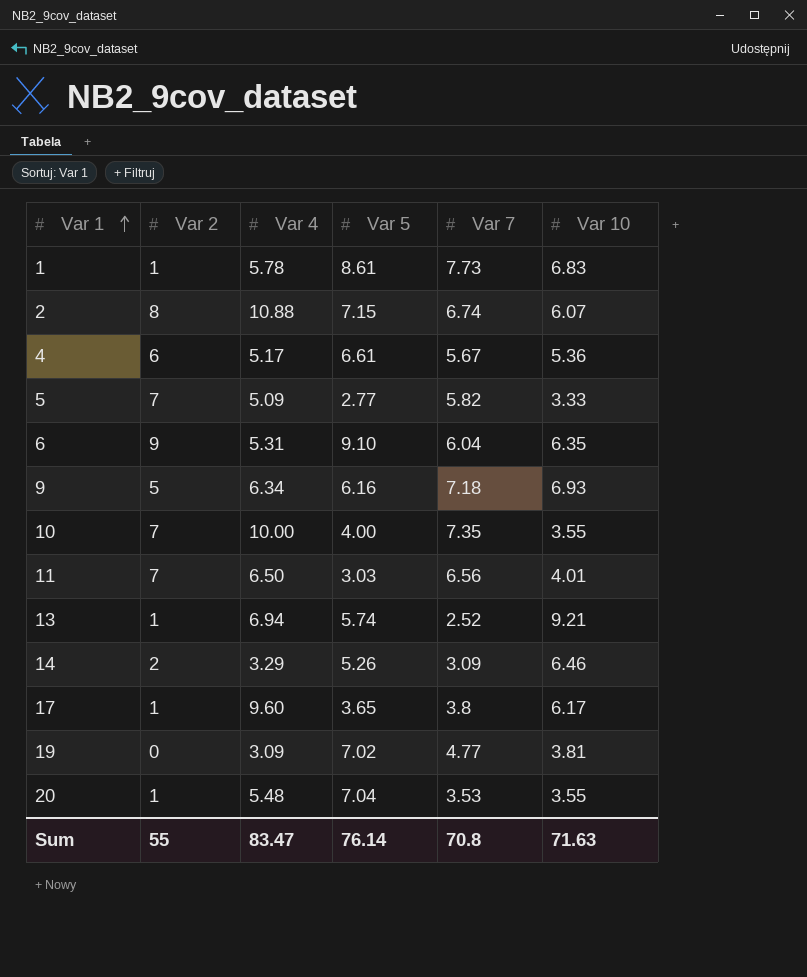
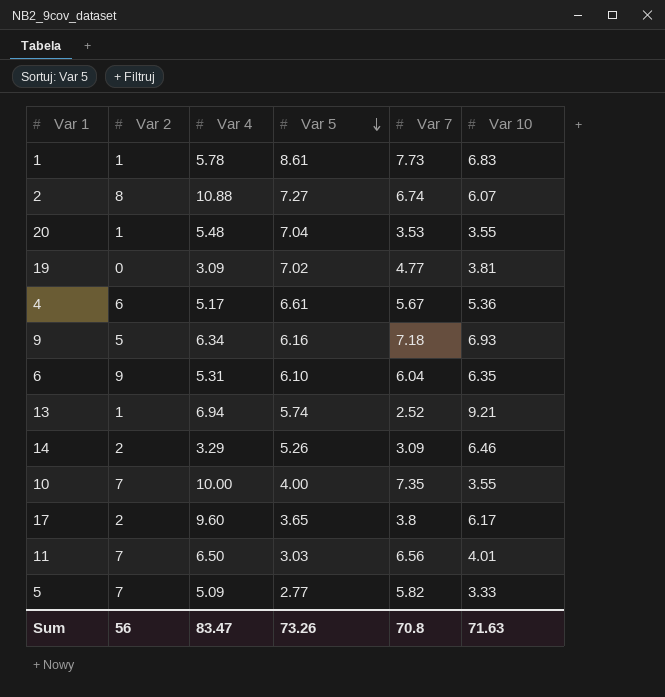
row order: Var 1 ascending -> Var 5 descending
2 | Var 5: 7.15 -> 7.27
6 | Var 5: 9.10 -> 6.10
17 | Var 2: 1 -> 2
Sum | Var 2: 55 -> 56
Sum | Var 5: 76.14 -> 73.26

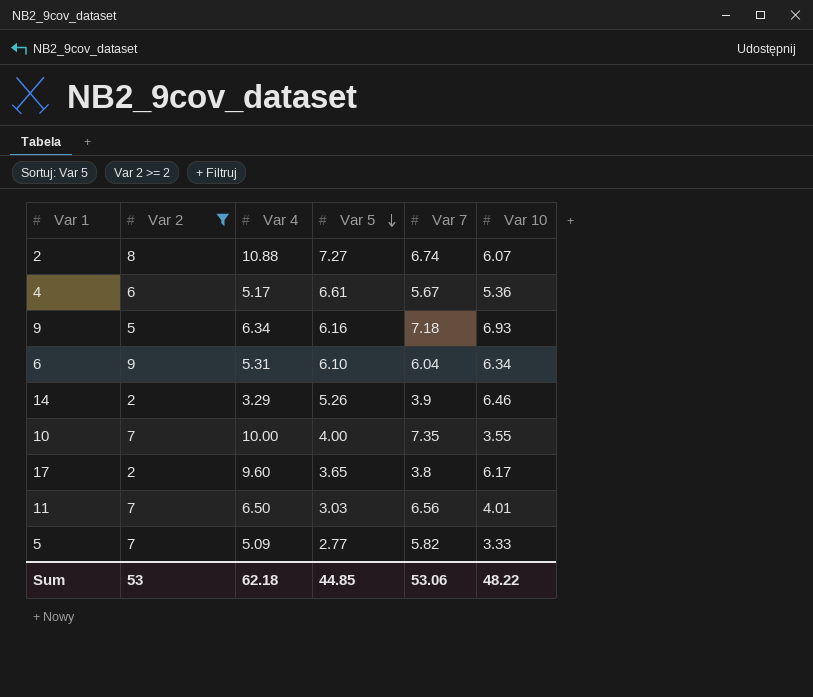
filter: none -> Var 2 >= 2
6 | Var 10: 6.35 -> 6.34
14 | Var 7: 3.09 -> 3.9
Sum | Var 2: 56 -> 53
Sum | Var 4: 83.47 -> 62.18
Sum | Var 5: 73.26 -> 44.85
Sum | Var 7: 70.8 -> 53.06
Sum | Var 10: 71.63 -> 48.22

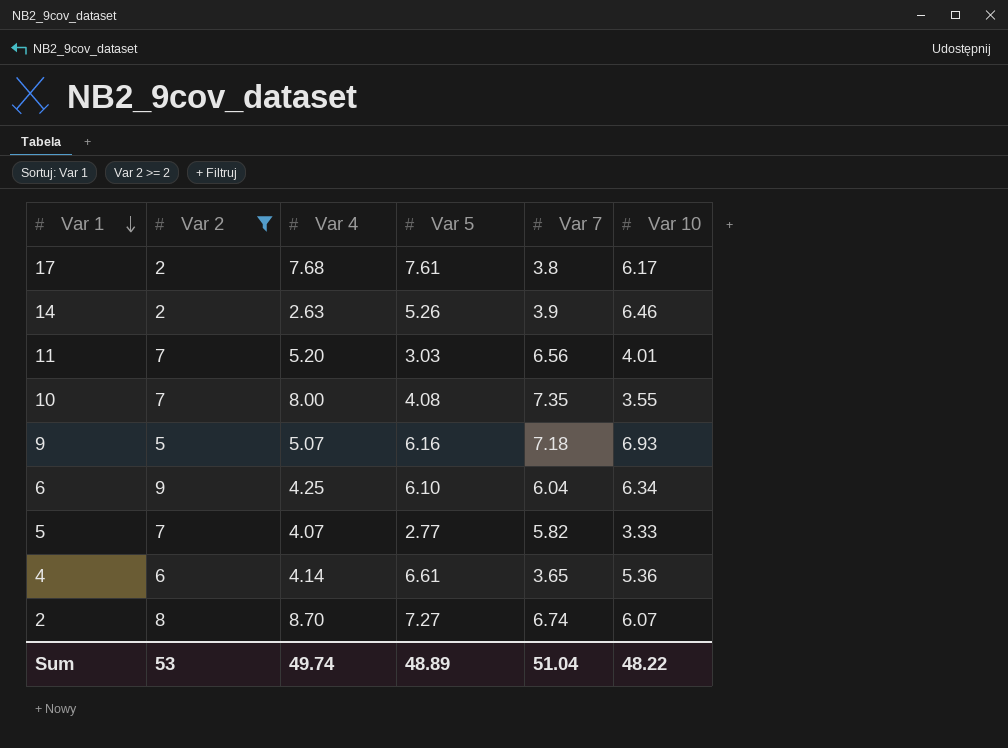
row order: Var 5 descending -> Var 1 descending
17 | Var 4: 9.60 -> 7.68
17 | Var 5: 3.65 -> 7.61
14 | Var 4: 3.29 -> 2.63
11 | Var 4: 6.50 -> 5.20
10 | Var 4: 10.00 -> 8.00
10 | Var 5: 4.00 -> 4.08
9 | Var 4: 6.34 -> 5.07
6 | Var 4: 5.31 -> 4.25
5 | Var 4: 5.09 -> 4.07
4 | Var 4: 5.17 -> 4.14
4 | Var 7: 5.67 -> 3.65
2 | Var 4: 10.88 -> 8.70
Sum | Var 4: 62.18 -> 49.74
Sum | Var 5: 44.85 -> 48.89
Sum | Var 7: 53.06 -> 51.04

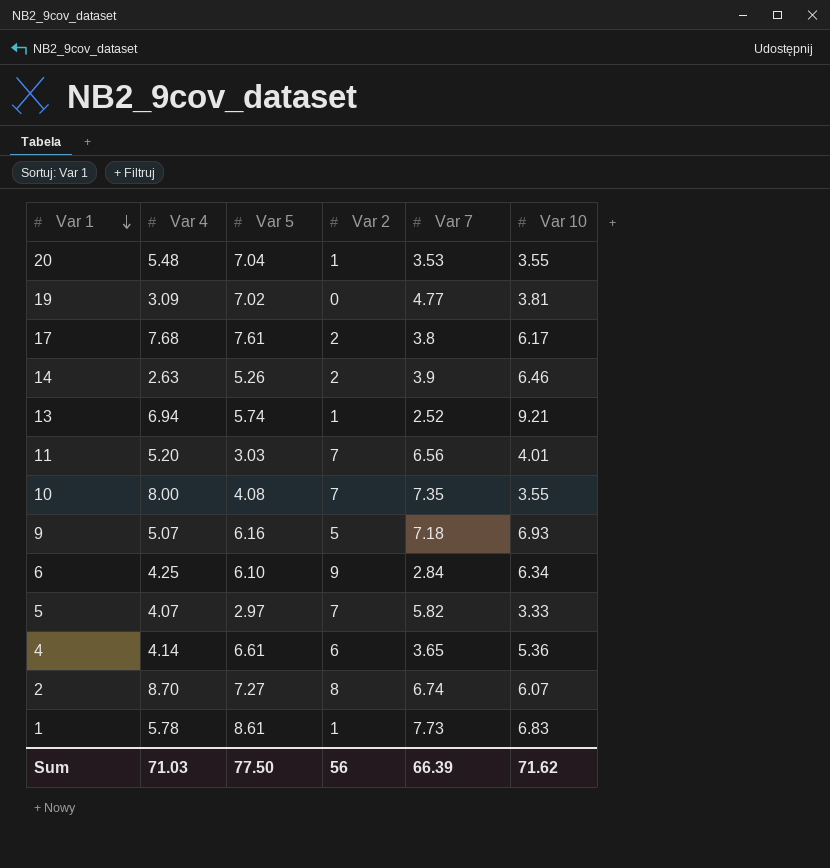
filter: Var 2 >= 2 -> none
column Var 2 | position: 2 -> 4
6 | Var 7: 6.04 -> 2.84
5 | Var 5: 2.77 -> 2.97
Sum | Var 4: 49.74 -> 71.03
Sum | Var 5: 48.89 -> 77.50
Sum | Var 2: 53 -> 56
Sum | Var 7: 51.04 -> 66.39
Sum | Var 10: 48.22 -> 71.62

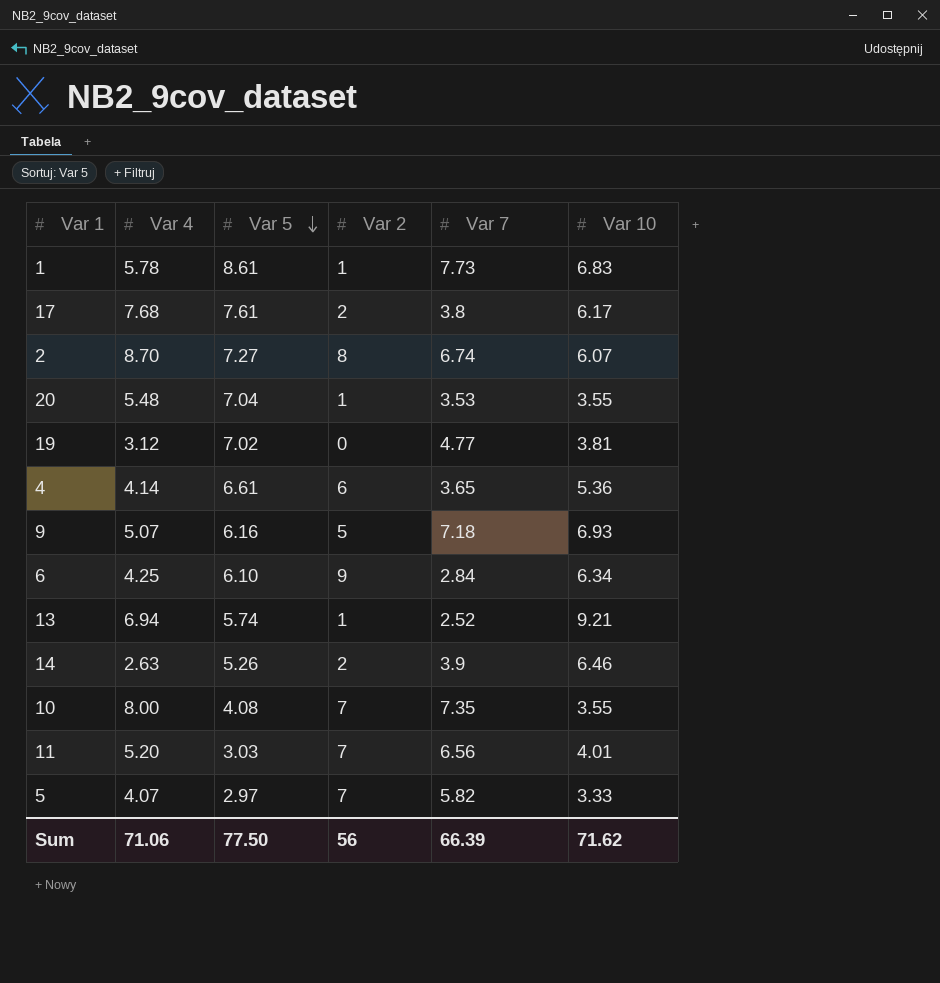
row order: Var 1 descending -> Var 5 descending
19 | Var 4: 3.09 -> 3.12
Sum | Var 4: 71.03 -> 71.06

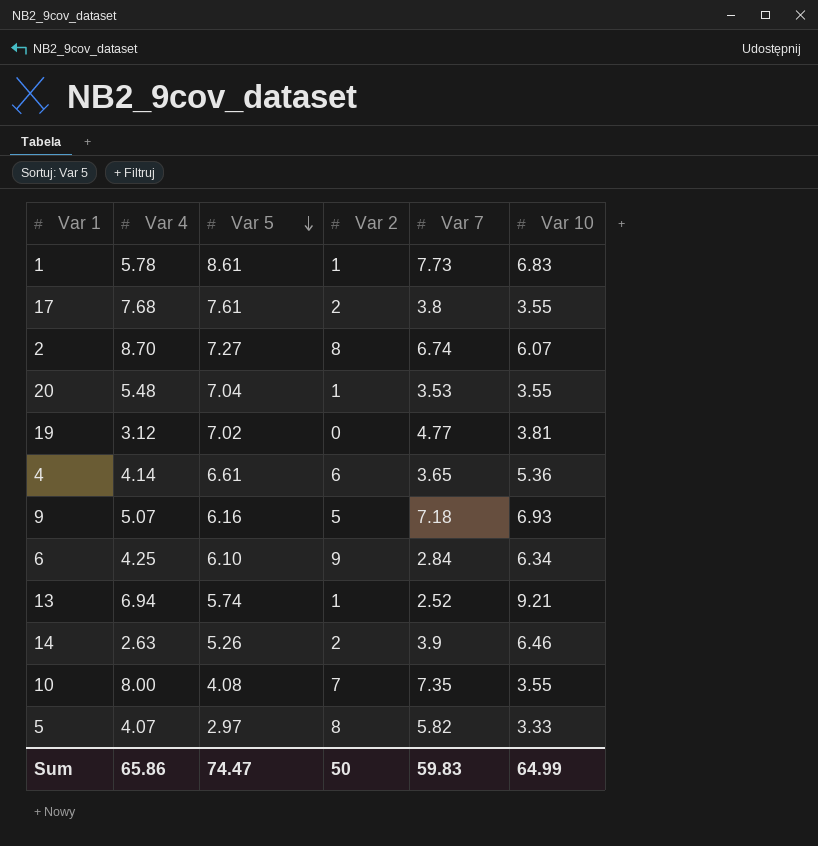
row 11: 5.20 | 3.03 | 7 | 6.56 | 4.01 -> none
17 | Var 10: 6.17 -> 3.55
5 | Var 2: 7 -> 8
Sum | Var 4: 71.06 -> 65.86
Sum | Var 5: 77.50 -> 74.47
Sum | Var 2: 56 -> 50
Sum | Var 7: 66.39 -> 59.83
Sum | Var 10: 71.62 -> 64.99

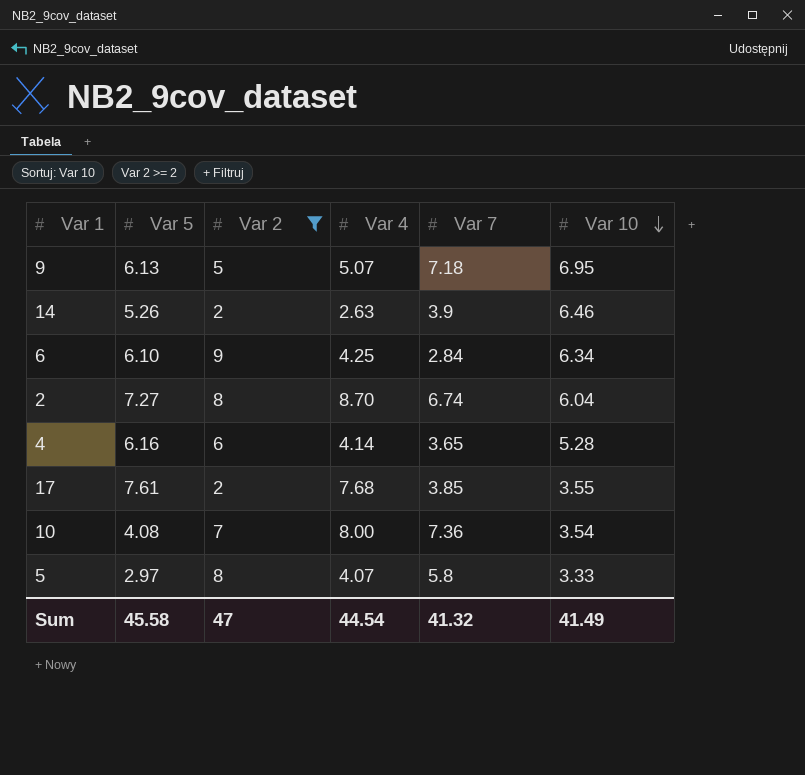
filter: none -> Var 2 >= 2
row order: Var 5 descending -> Var 10 descending
column Var 4 | position: 2 -> 4
9 | Var 5: 6.16 -> 6.13
9 | Var 10: 6.93 -> 6.95
2 | Var 10: 6.07 -> 6.04
4 | Var 5: 6.61 -> 6.16
4 | Var 10: 5.36 -> 5.28
17 | Var 7: 3.8 -> 3.85
10 | Var 7: 7.35 -> 7.36
10 | Var 10: 3.55 -> 3.54
5 | Var 7: 5.82 -> 5.8
Sum | Var 5: 74.47 -> 45.58
Sum | Var 2: 50 -> 47
Sum | Var 4: 65.86 -> 44.54
Sum | Var 7: 59.83 -> 41.32
Sum | Var 10: 64.99 -> 41.49

